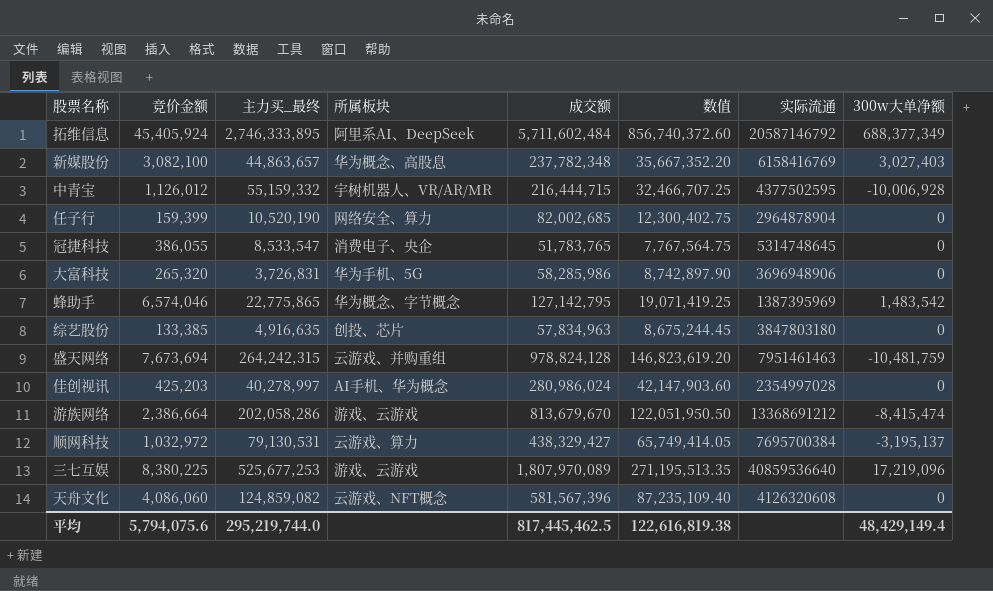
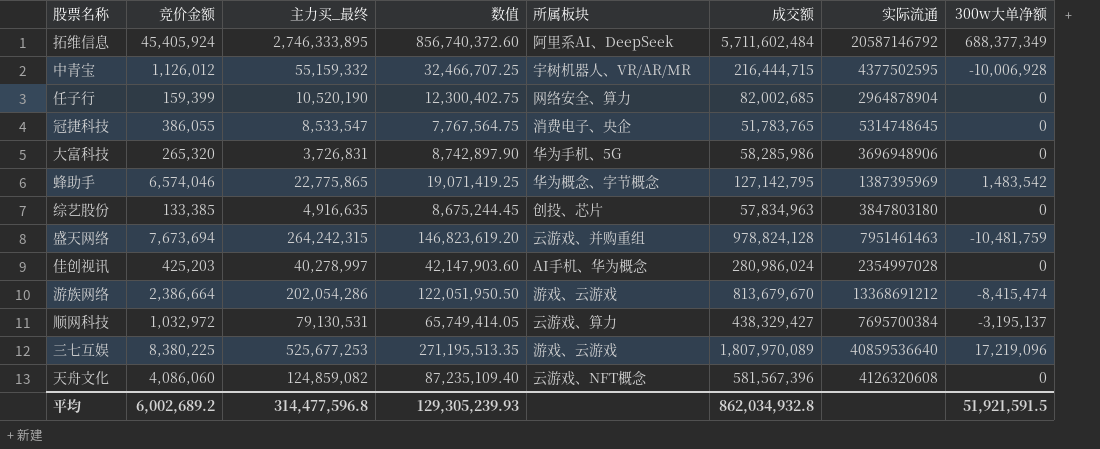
column 数值 | position: 6 -> 4
row 新媒股份: 3,082,100 | 44,863,657 | 华为概念、高股息 | 237,782,348 | 35,667,352.20 | 6158416769 | 3,027,403 -> none
游族网络 | 主力买_最终: 202,058,286 -> 202,054,286
平均 | 竞价金额: 5,794,075.6 -> 6,002,689.2
平均 | 主力买_最终: 295,219,744.0 -> 314,477,596.8
平均 | 数值: 122,616,819.38 -> 129,305,239.93
平均 | 成交额: 817,445,462.5 -> 862,034,932.8
平均 | 300w大单净额: 48,429,149.4 -> 51,921,591.5

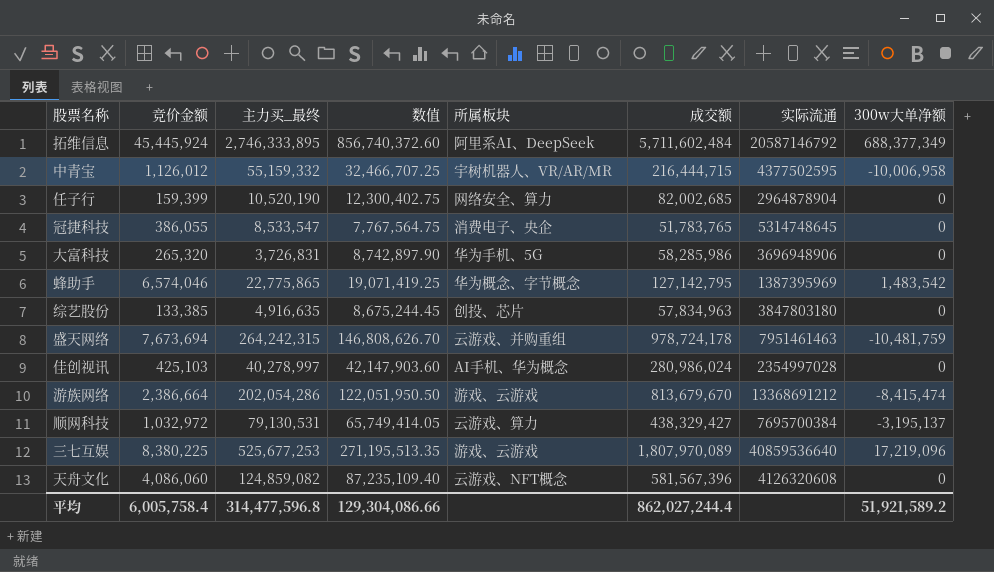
拓维信息 | 竞价金额: 45,405,924 -> 45,445,924
中青宝 | 300w大单净额: -10,006,928 -> -10,006,958
盛天网络 | 数值: 146,823,619.20 -> 146,808,626.70
盛天网络 | 成交额: 978,824,128 -> 978,724,178
佳创视讯 | 竞价金额: 425,203 -> 425,103
平均 | 竞价金额: 6,002,689.2 -> 6,005,758.4
平均 | 数值: 129,305,239.93 -> 129,304,086.66
平均 | 成交额: 862,034,932.8 -> 862,027,244.4
平均 | 300w大单净额: 51,921,591.5 -> 51,921,589.2

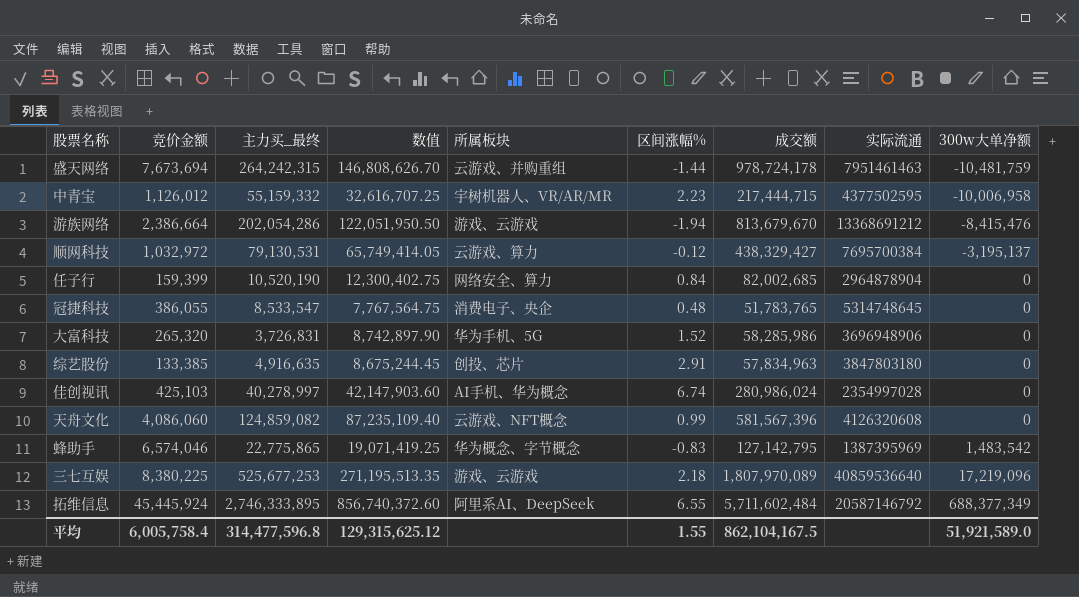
row order: none -> 300w大单净额 ascending
column 区间涨幅% | position: none -> 6
中青宝 | 数值: 32,466,707.25 -> 32,616,707.25
中青宝 | 成交额: 216,444,715 -> 217,444,715
游族网络 | 300w大单净额: -8,415,474 -> -8,415,476
平均 | 数值: 129,304,086.66 -> 129,315,625.12
平均 | 成交额: 862,027,244.4 -> 862,104,167.5
平均 | 300w大单净额: 51,921,589.2 -> 51,921,589.0

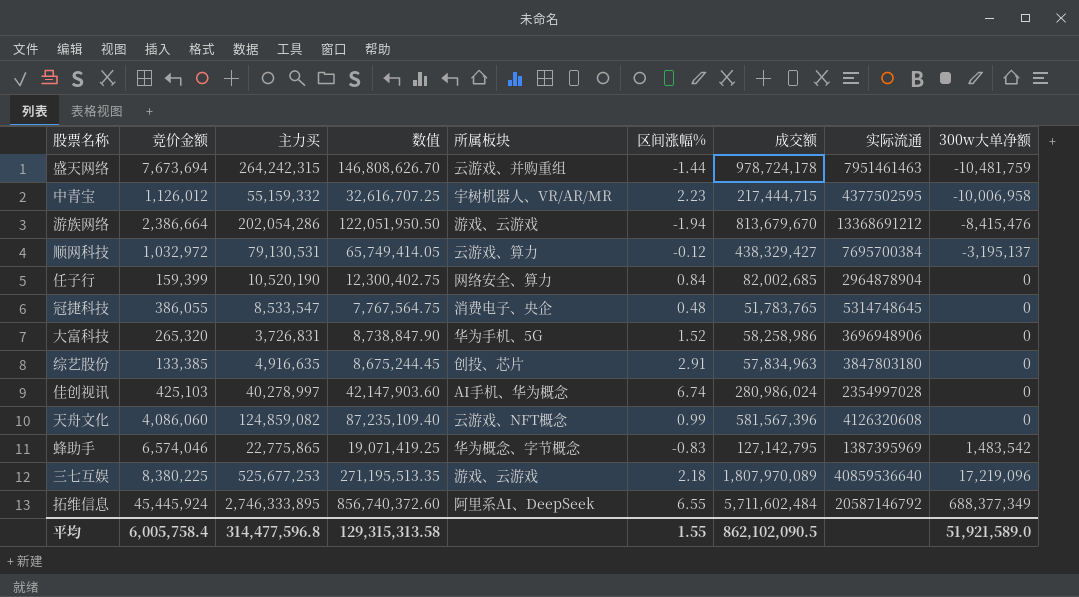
column name: 主力买_最终 -> 主力买
大富科技 | 数值: 8,742,897.90 -> 8,738,847.90
大富科技 | 成交额: 58,285,986 -> 58,258,986
平均 | 数值: 129,315,625.12 -> 129,315,313.58
平均 | 成交额: 862,104,167.5 -> 862,102,090.5

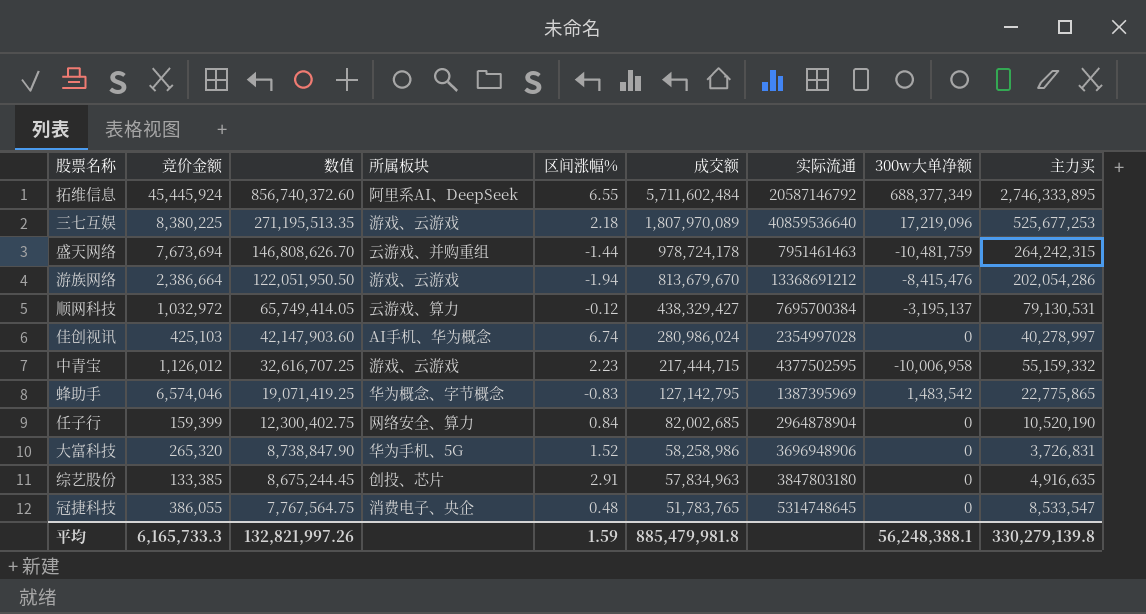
row order: 300w大单净额 ascending -> 数值 descending
column 主力买 | position: 3 -> 9
row 天舟文化: 4,086,060 | 124,859,082 | 87,235,109.40 | 云游戏、NFT概念 | 0.99 | 581,567,396 | 4126320608 | 0 -> none
中青宝 | 所属板块: 宇树机器人、VR/AR/MR -> 游戏、云游戏
平均 | 竞价金额: 6,005,758.4 -> 6,165,733.3
平均 | 数值: 129,315,313.58 -> 132,821,997.26
平均 | 区间涨幅%: 1.55 -> 1.59
平均 | 成交额: 862,102,090.5 -> 885,479,981.8
平均 | 300w大单净额: 51,921,589.0 -> 56,248,388.1
平均 | 主力买: 314,477,596.8 -> 330,279,139.8

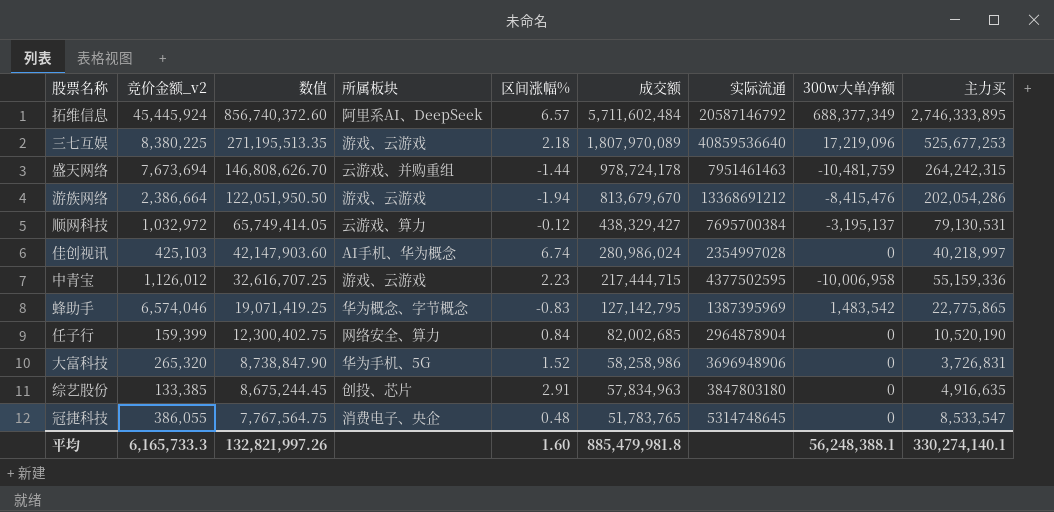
column name: 竞价金额 -> 竞价金额_v2
拓维信息 | 区间涨幅%: 6.55 -> 6.57
佳创视讯 | 主力买: 40,278,997 -> 40,218,997
中青宝 | 主力买: 55,159,332 -> 55,159,336
平均 | 区间涨幅%: 1.59 -> 1.60
平均 | 主力买: 330,279,139.8 -> 330,274,140.1

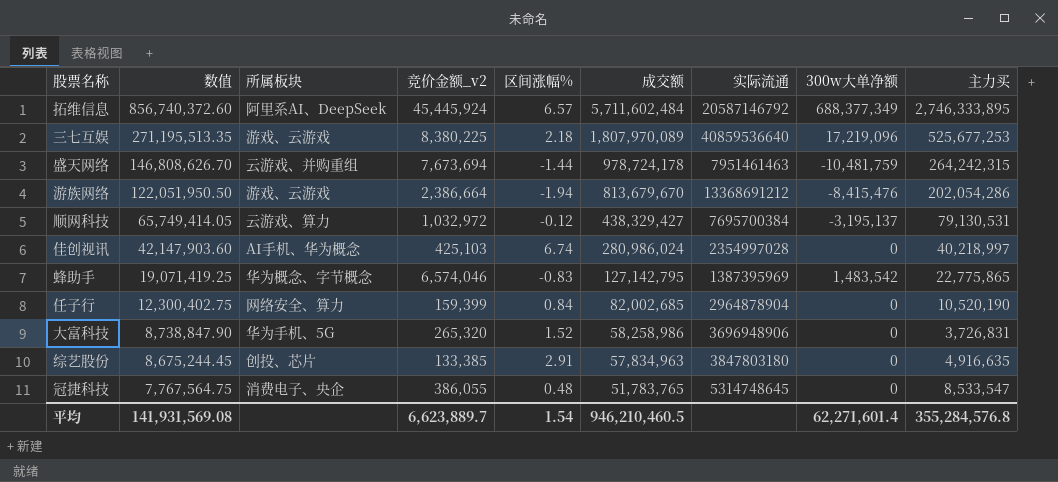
column 竞价金额_v2 | position: 2 -> 4
row 中青宝: 1,126,012 | 32,616,707.25 | 游戏、云游戏 | 2.23 | 217,444,715 | 4377502595 | -10,006,958 | 55,159,336 -> none
平均 | 数值: 132,821,997.26 -> 141,931,569.08
平均 | 竞价金额_v2: 6,165,733.3 -> 6,623,889.7
平均 | 区间涨幅%: 1.60 -> 1.54
平均 | 成交额: 885,479,981.8 -> 946,210,460.5
平均 | 300w大单净额: 56,248,388.1 -> 62,271,601.4
平均 | 主力买: 330,274,140.1 -> 355,284,576.8

